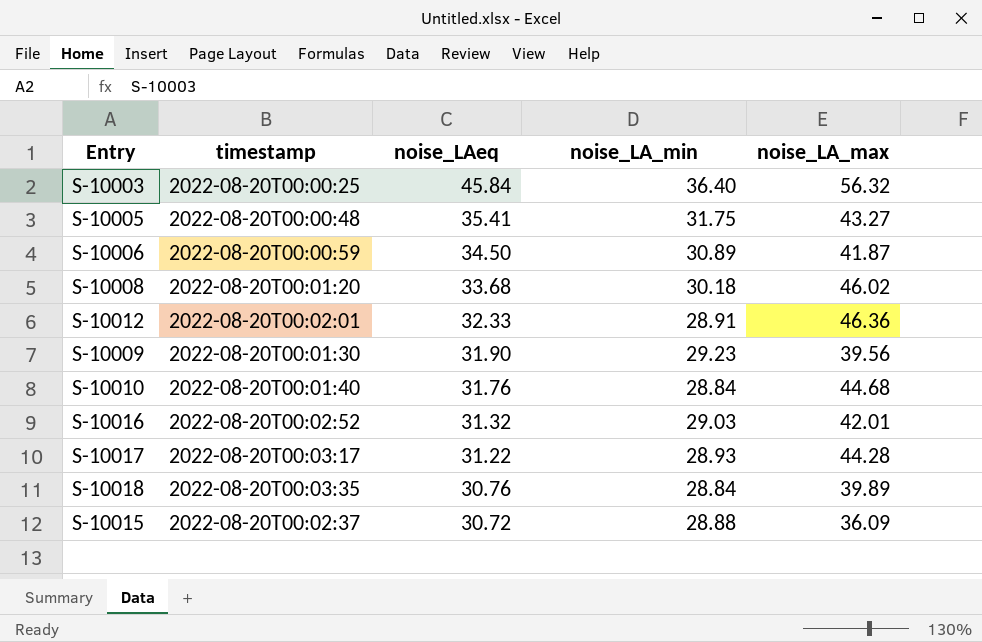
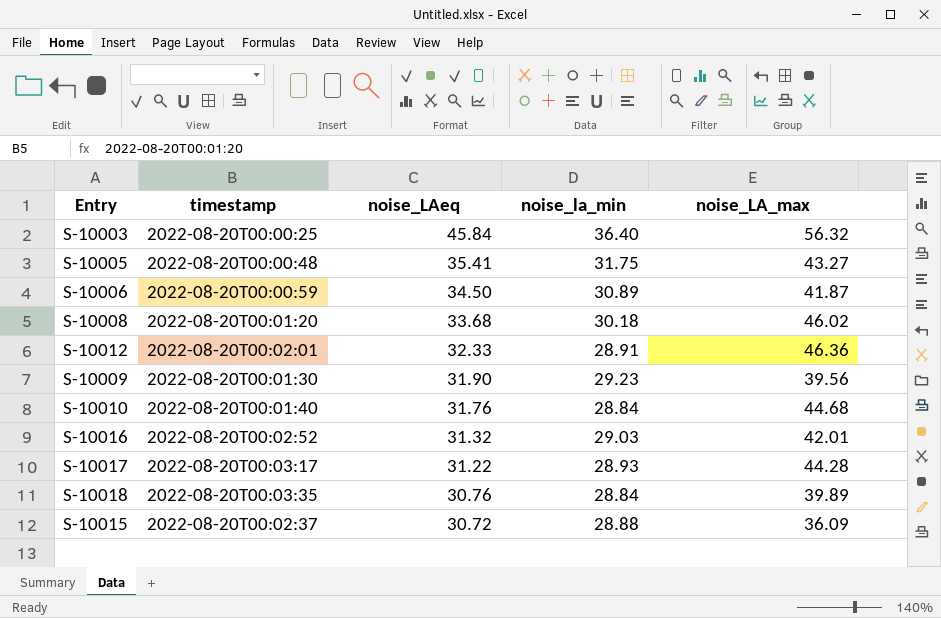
column name: noise_LA_min -> noise_la_min

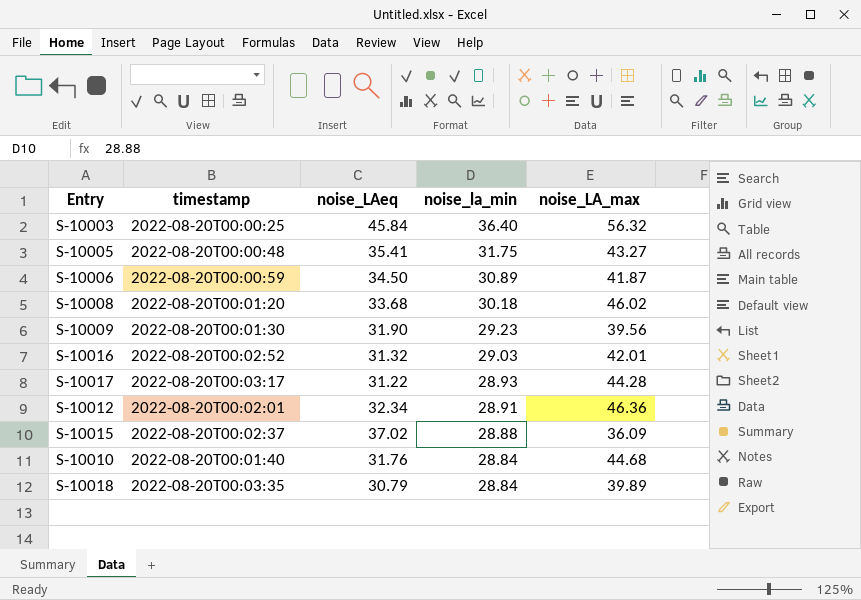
row order: noise_LAeq descending -> noise_la_min descending
S-10012 | noise_LAeq: 32.33 -> 32.34
S-10015 | noise_LAeq: 30.72 -> 37.02
S-10018 | noise_LAeq: 30.76 -> 30.79

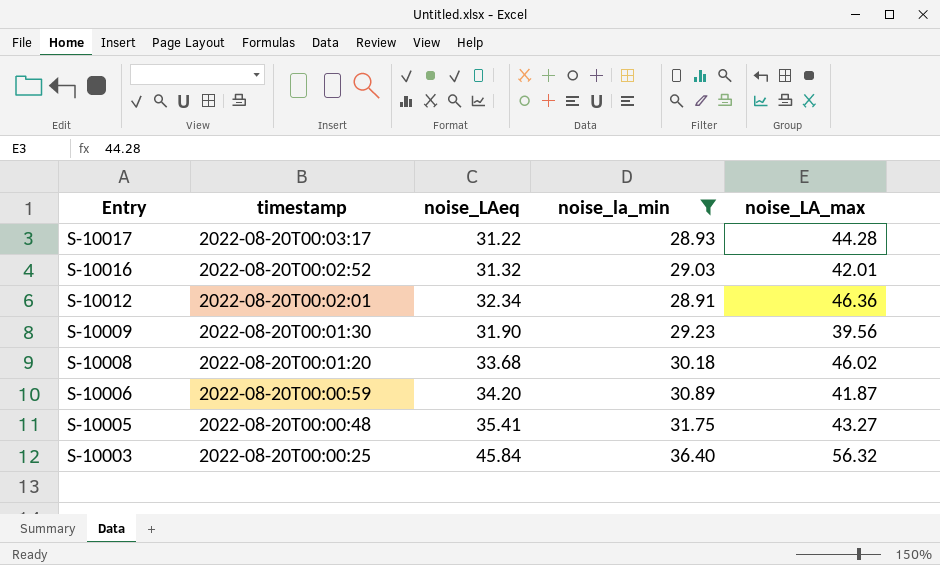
filter: none -> noise_la_min >= 28.91
row order: noise_la_min descending -> Entry descending
S-10006 | noise_LAeq: 34.50 -> 34.20

